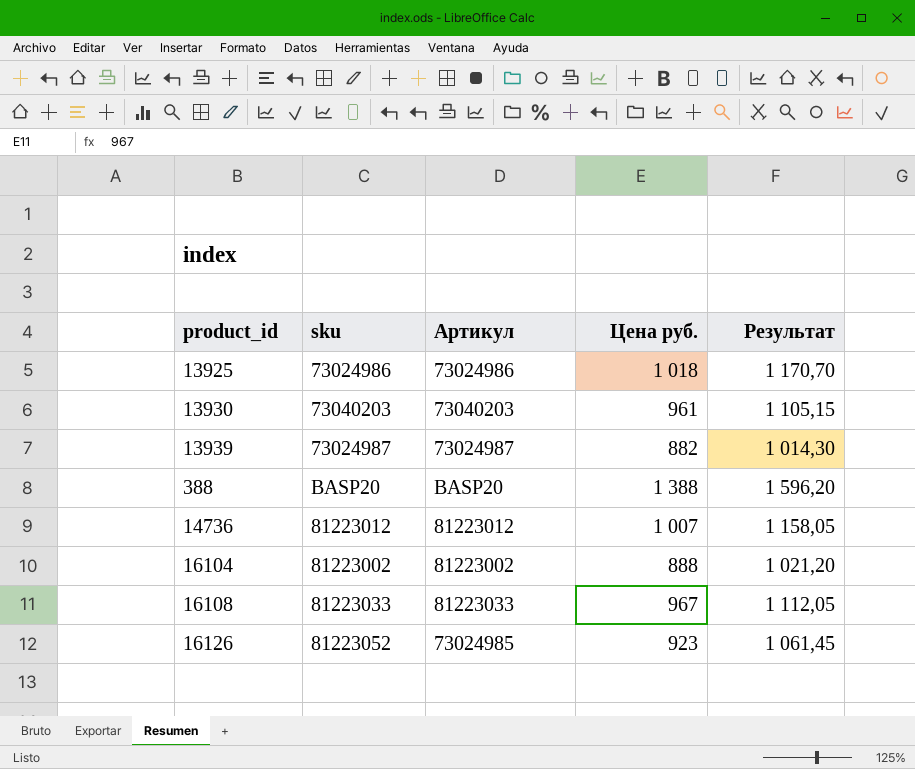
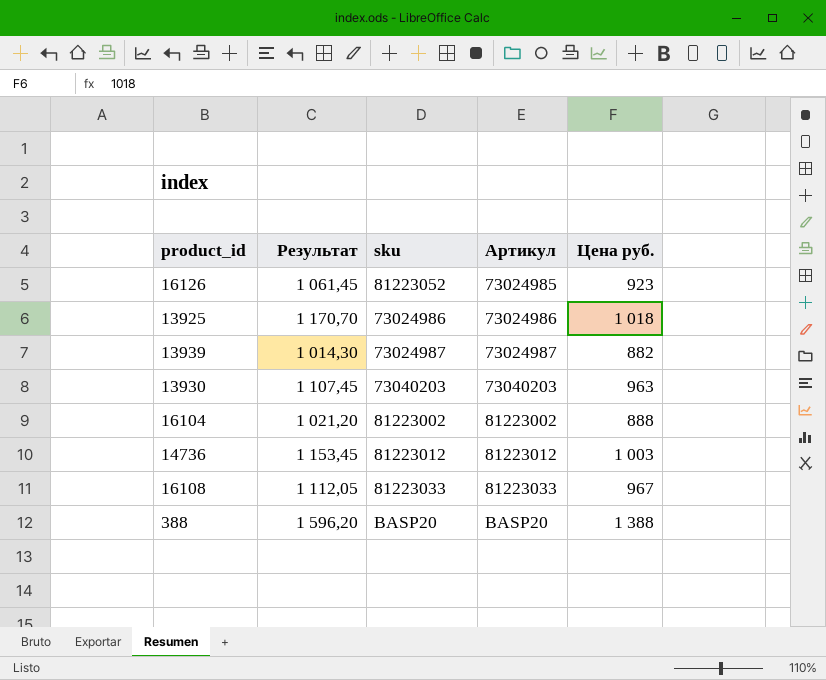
row order: none -> Артикул ascending
column Результат | position: 5 -> 2
13930 | Результат: 1 105,15 -> 1 107,45
13930 | Цена руб.: 961 -> 963
14736 | Результат: 1 158,05 -> 1 153,45
14736 | Цена руб.: 1 007 -> 1 003

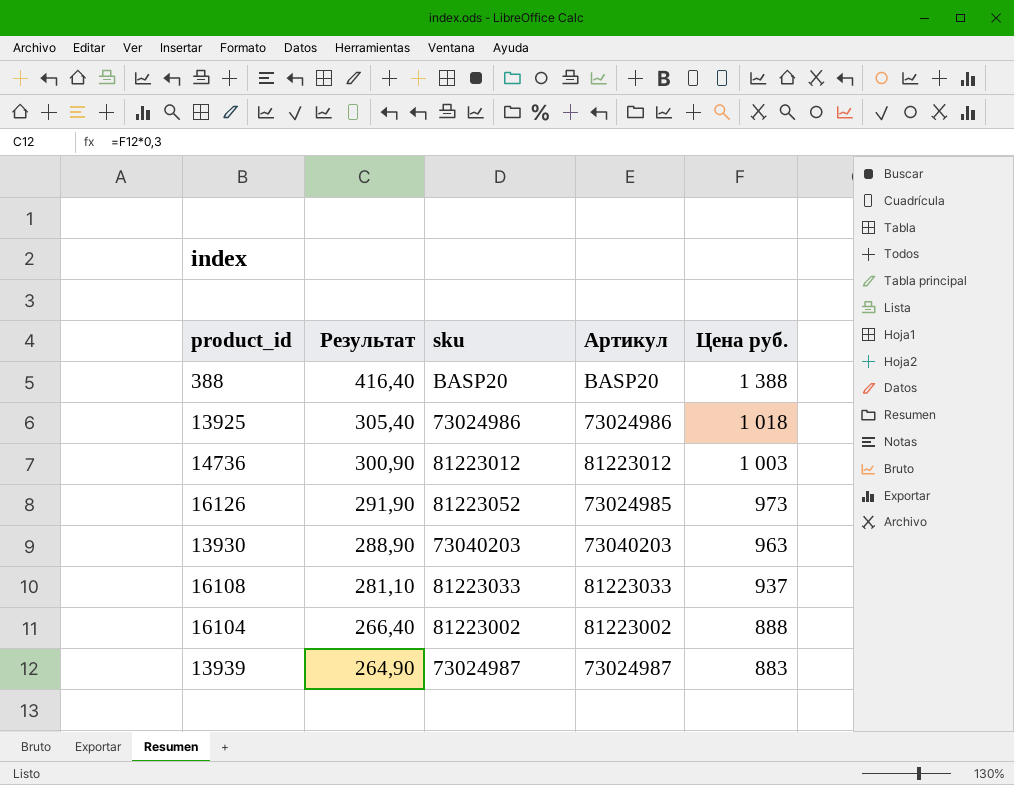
row order: Артикул ascending -> Результат descending
column Результат | formula: [Цена руб.] * 1,15 -> [Цена руб.] * 0,3
16126 | Цена руб.: 923 -> 973
16108 | Цена руб.: 967 -> 937
13939 | Цена руб.: 882 -> 883

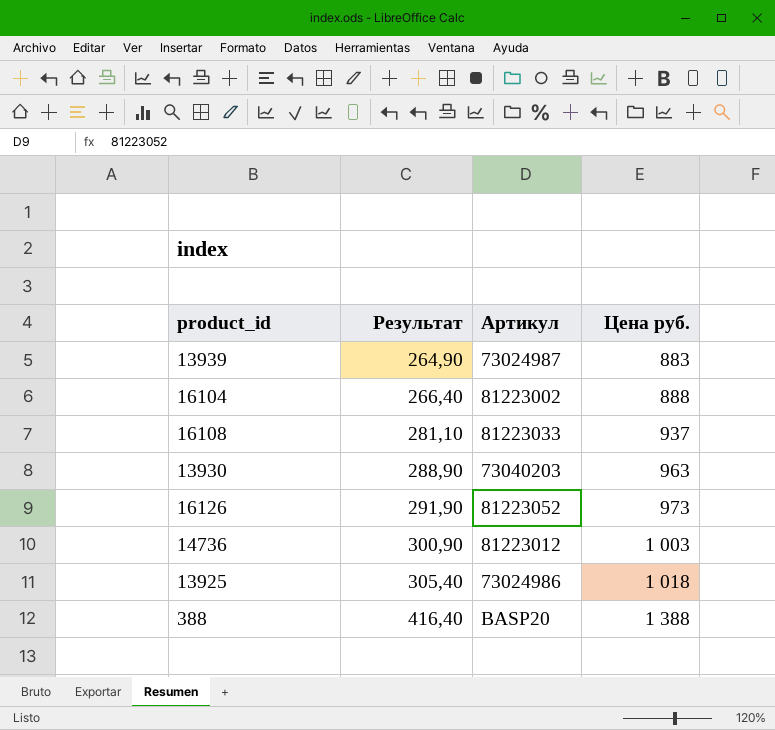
row order: Результат descending -> Результат ascending
column sku | position: 3 -> none
16126 | Артикул: 73024985 -> 81223052

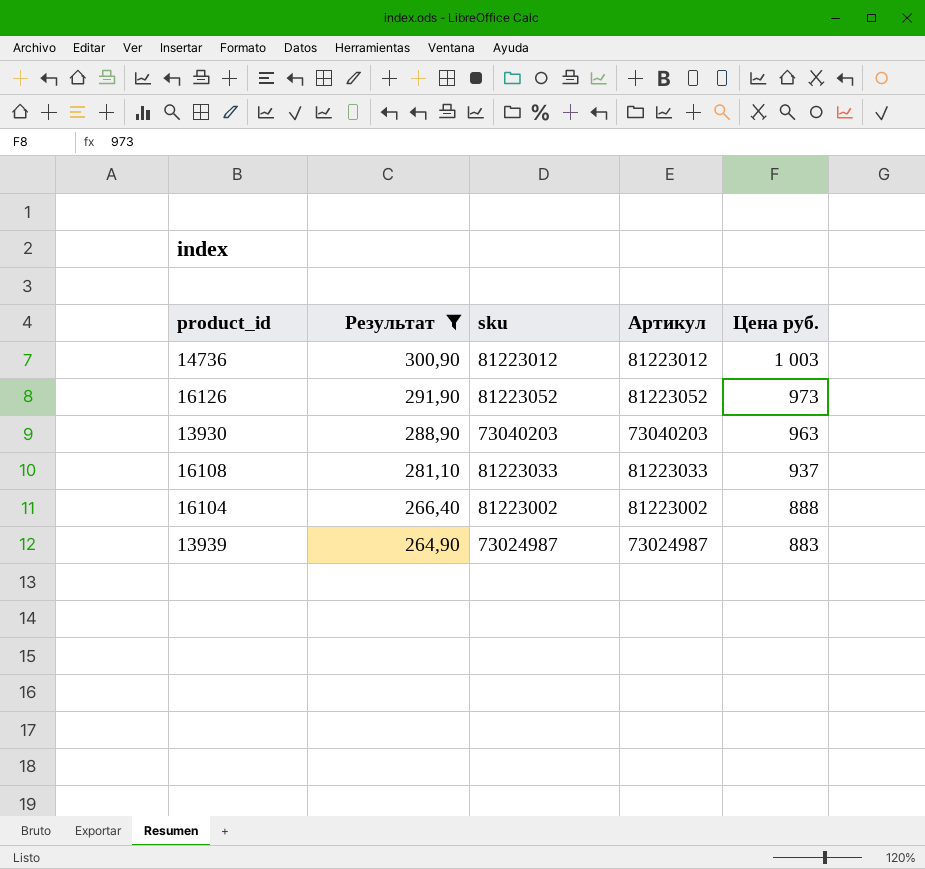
filter: none -> Результат <= 300,90
row order: Результат ascending -> Результат descending
column sku | position: none -> 3

